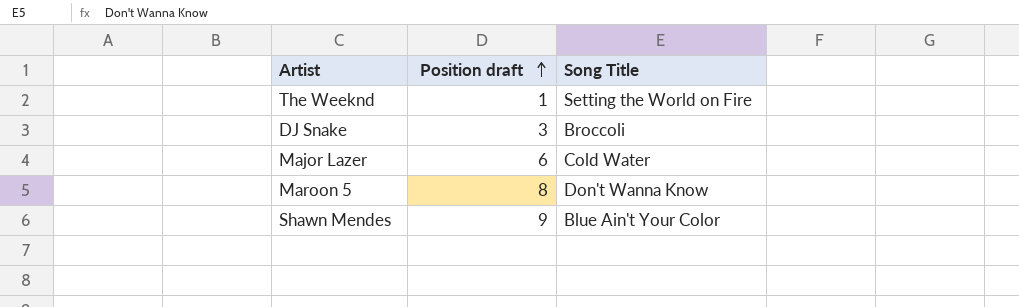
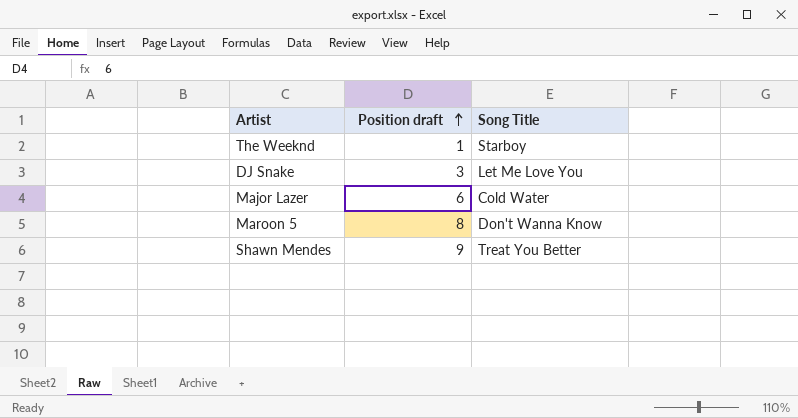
The Weeknd | Song Title: Setting the World on Fire -> Starboy
DJ Snake | Song Title: Broccoli -> Let Me Love You
Shawn Mendes | Song Title: Blue Ain't Your Color -> Treat You Better

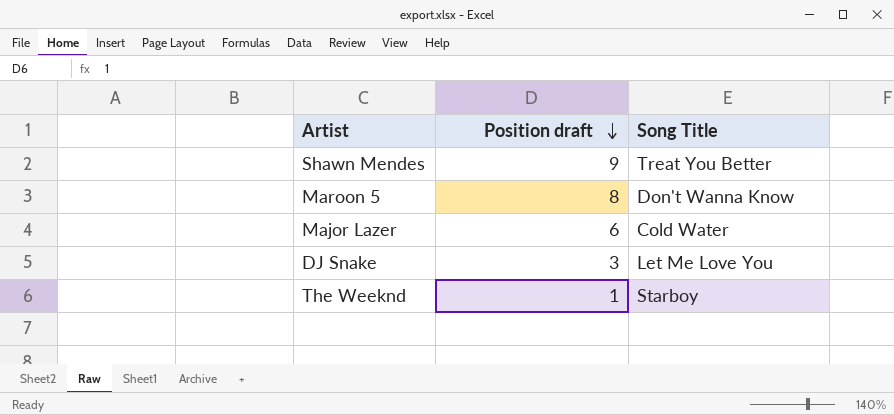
row order: Position draft ascending -> Position draft descending

